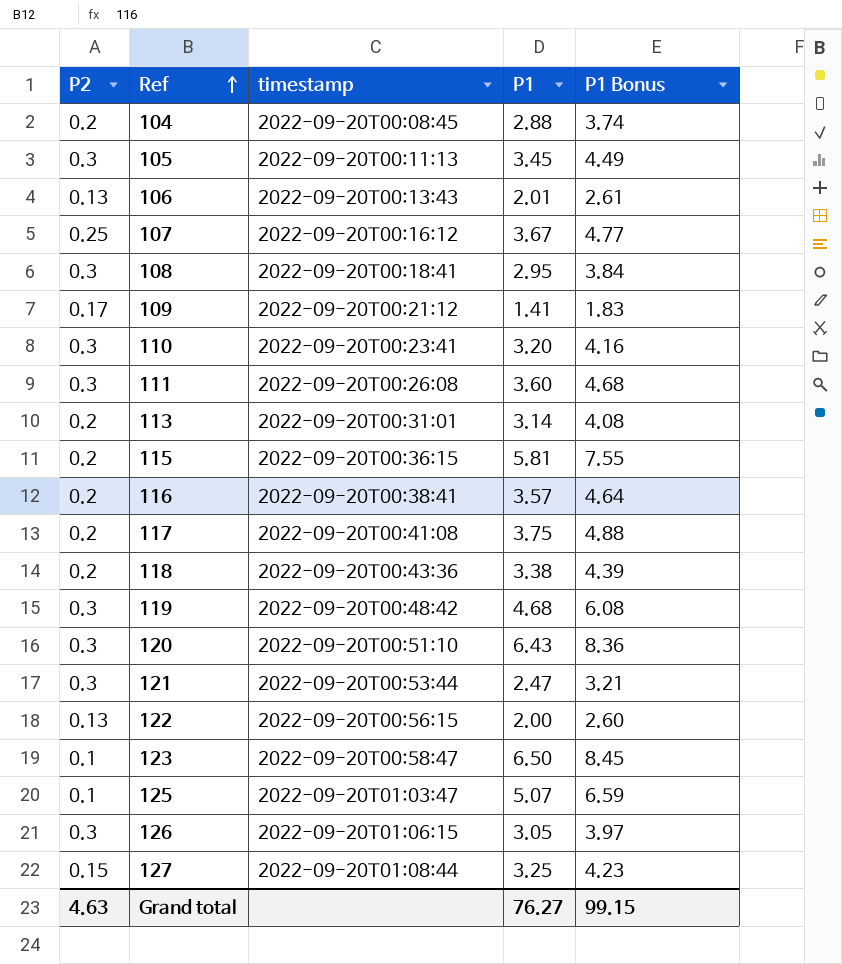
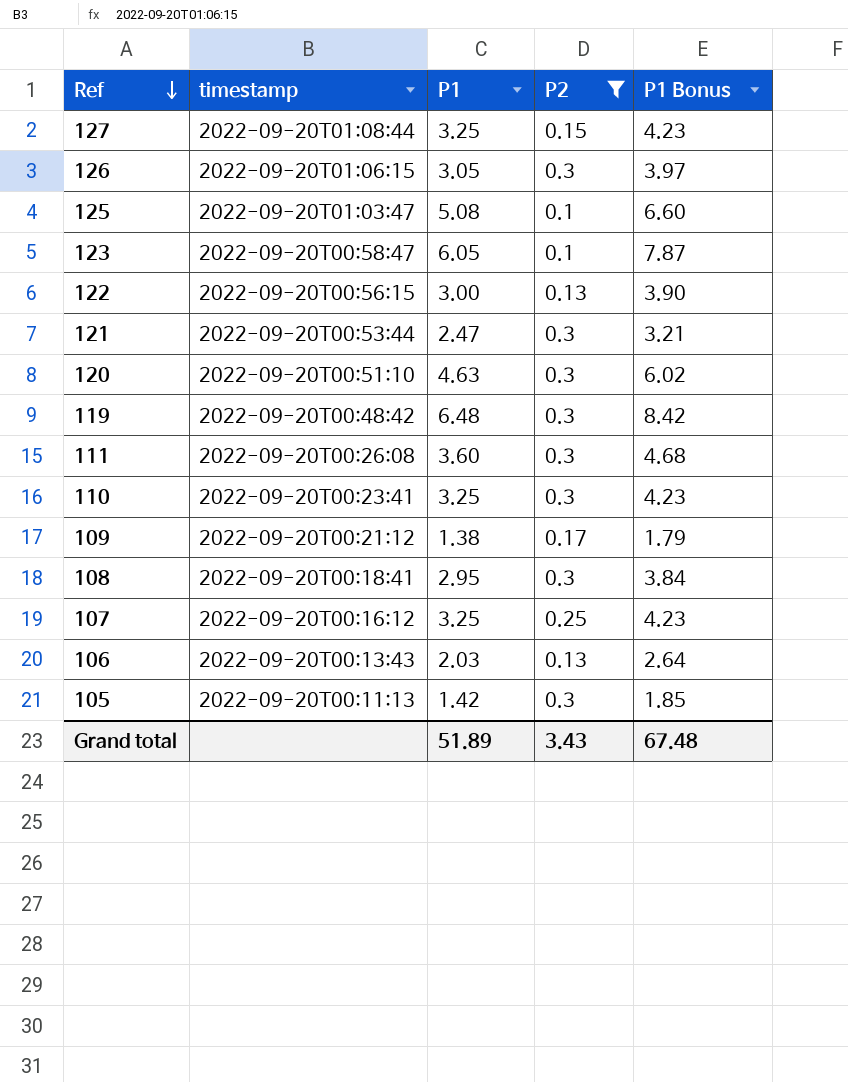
filter: none -> P2 != 0.2
row order: Ref ascending -> Ref descending
column P2 | position: 1 -> 4
125 | P1: 5.07 -> 5.08
125 | P1 Bonus: 6.59 -> 6.60
123 | P1: 6.50 -> 6.05
123 | P1 Bonus: 8.45 -> 7.87
122 | P1: 2.00 -> 3.00
122 | P1 Bonus: 2.60 -> 3.90
120 | P1: 6.43 -> 4.63
120 | P1 Bonus: 8.36 -> 6.02
119 | P1: 4.68 -> 6.48
119 | P1 Bonus: 6.08 -> 8.42
110 | P1: 3.20 -> 3.25
110 | P1 Bonus: 4.16 -> 4.23
109 | P1: 1.41 -> 1.38
109 | P1 Bonus: 1.83 -> 1.79
107 | P1: 3.67 -> 3.25
107 | P1 Bonus: 4.77 -> 4.23
106 | P1: 2.01 -> 2.03
106 | P1 Bonus: 2.61 -> 2.64
105 | P1: 3.45 -> 1.42
105 | P1 Bonus: 4.49 -> 1.85
Grand total | P1: 76.27 -> 51.89
Grand total | P2: 4.63 -> 3.43
Grand total | P1 Bonus: 99.15 -> 67.48

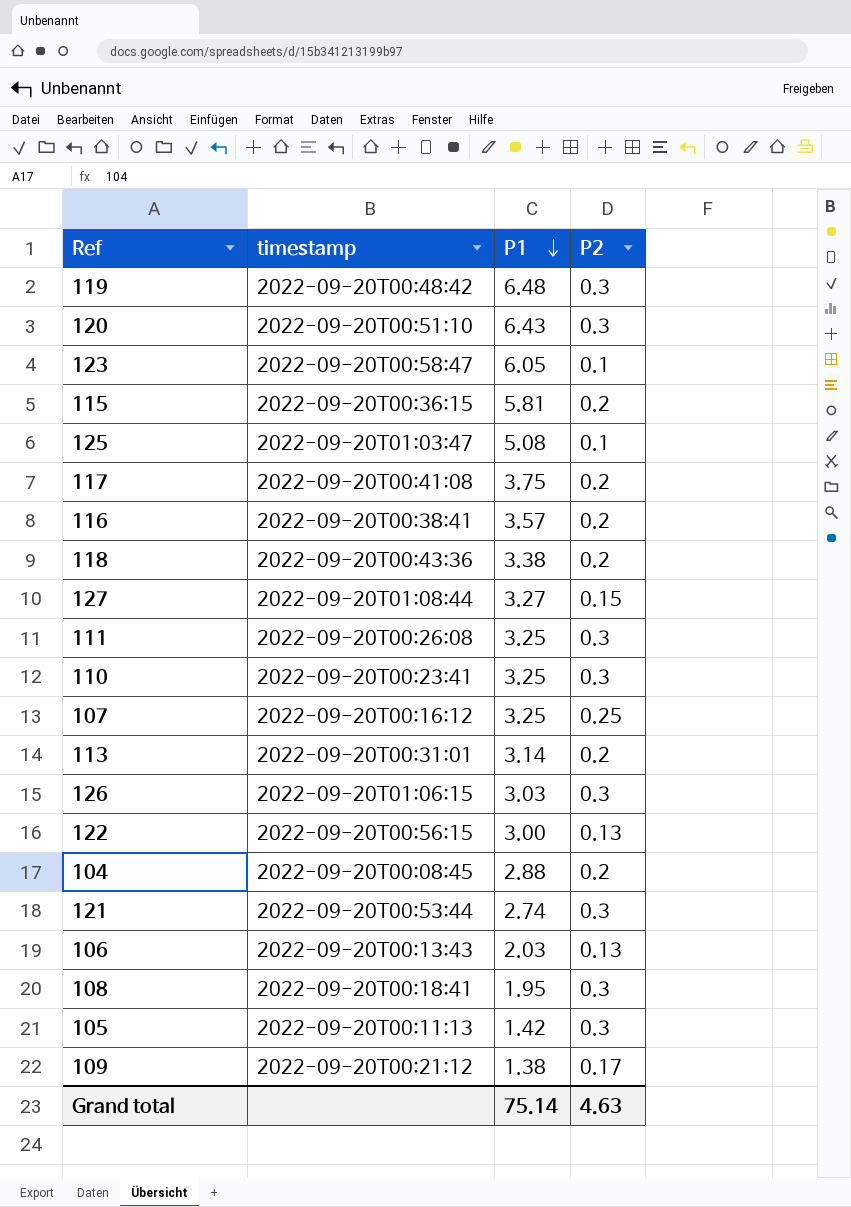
filter: P2 != 0.2 -> none
row order: Ref descending -> P1 descending
column P1 Bonus | formula: [P1] * 1.3 -> none
120 | P1: 4.63 -> 6.43
127 | P1: 3.25 -> 3.27
111 | P1: 3.60 -> 3.25
126 | P1: 3.05 -> 3.03
121 | P1: 2.47 -> 2.74
108 | P1: 2.95 -> 1.95
Grand total | P1: 51.89 -> 75.14
Grand total | P2: 3.43 -> 4.63

